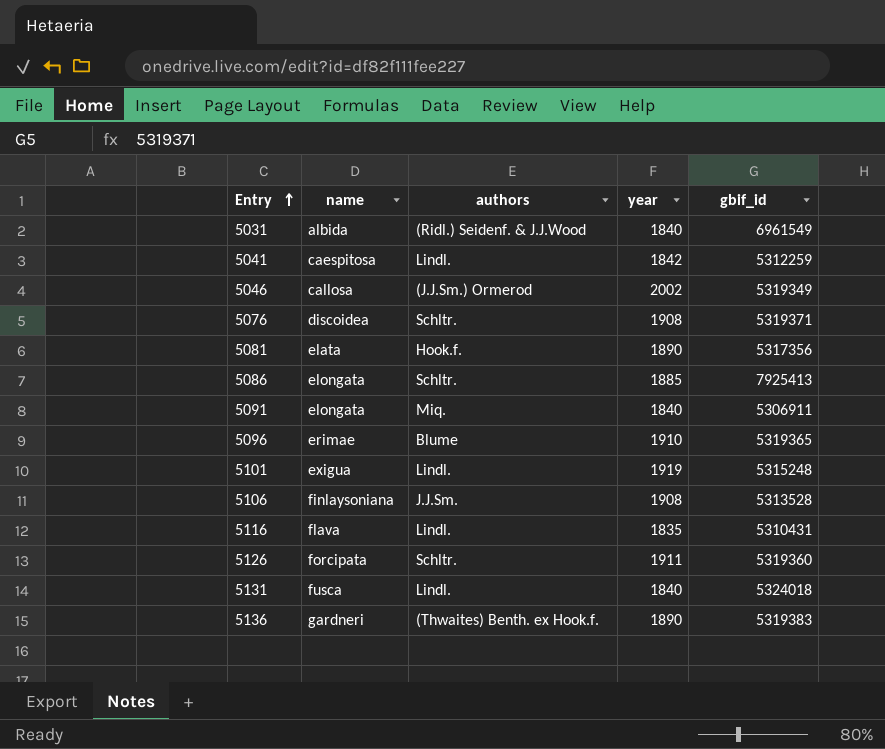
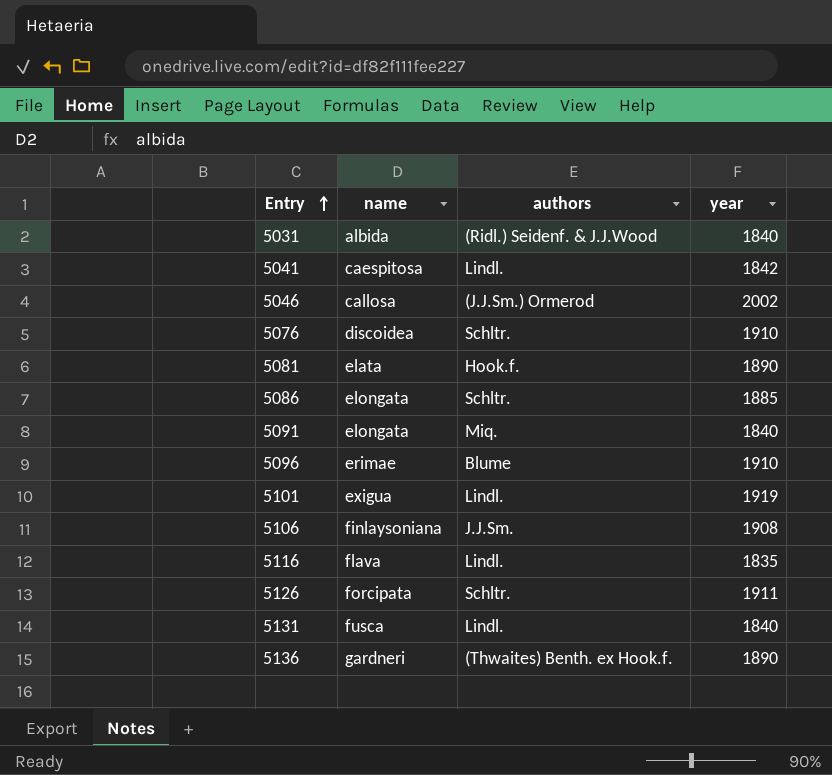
column gbif_id | position: 5 -> none
5076 | year: 1908 -> 1910

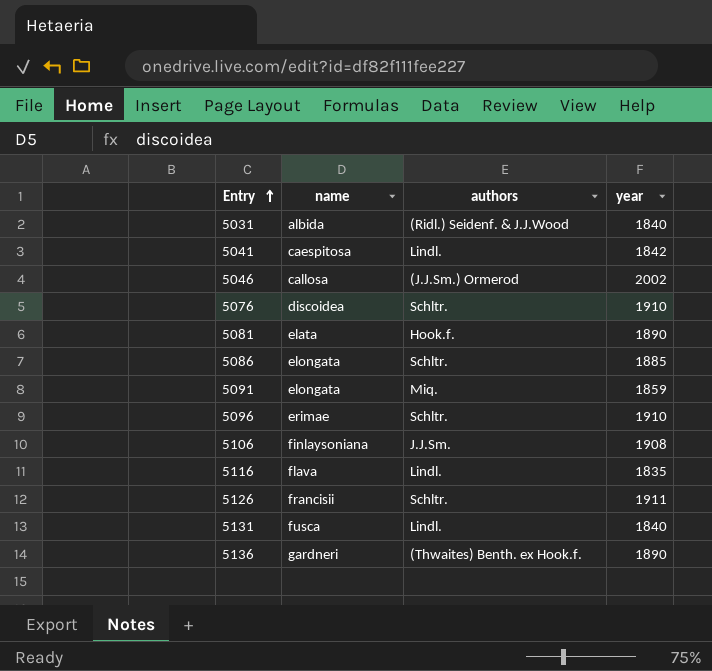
row 5101: exigua | Lindl. | 1919 -> none
5091 | year: 1840 -> 1859
5096 | authors: Blume -> Schltr.
5126 | name: forcipata -> francisii

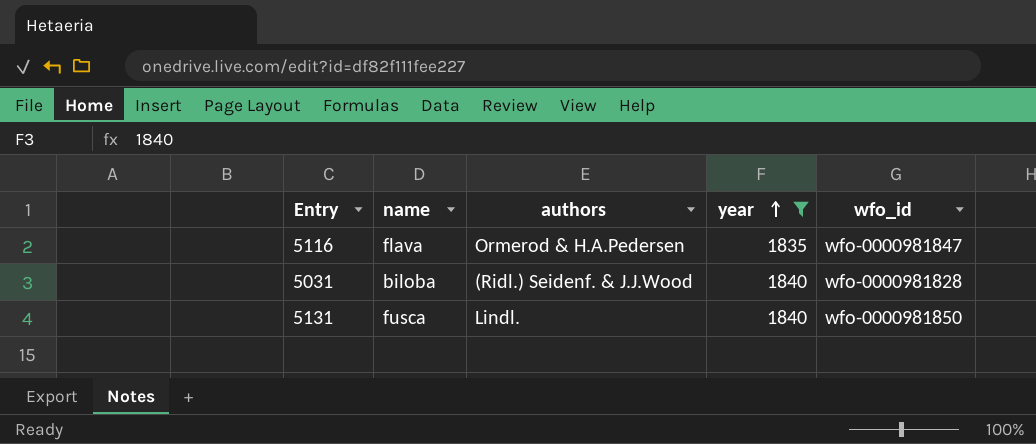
filter: none -> year <= 1840
row order: Entry ascending -> year ascending
column wfo_id | position: none -> 5
5116 | authors: Lindl. -> Ormerod & H.A.Pedersen
5031 | name: albida -> biloba

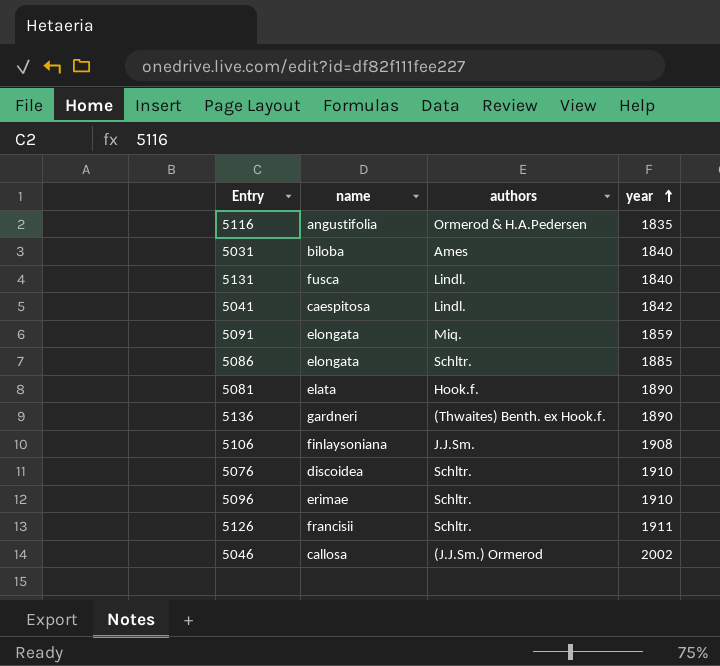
filter: year <= 1840 -> none
column wfo_id | position: 5 -> none
5116 | name: flava -> angustifolia
5031 | authors: (Ridl.) Seidenf. & J.J.Wood -> Ames

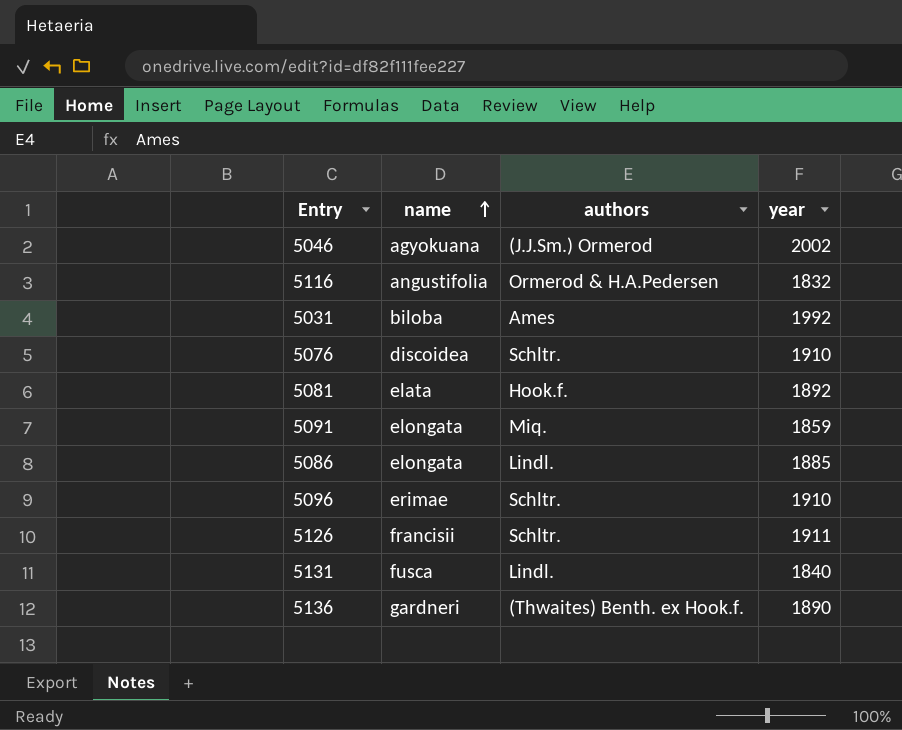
row order: year ascending -> name ascending
row 5041: caespitosa | Lindl. | 1842 -> none
row 5106: finlaysoniana | J.J.Sm. | 1908 -> none
5046 | name: callosa -> agyokuana
5116 | year: 1835 -> 1832
5031 | year: 1840 -> 1992
5081 | year: 1890 -> 1892
5086 | authors: Schltr. -> Lindl.

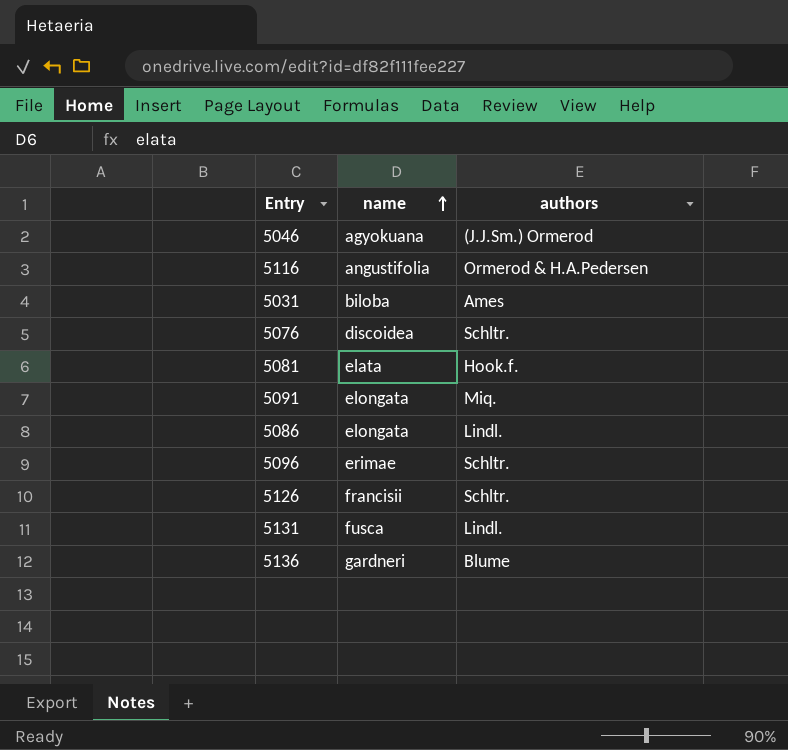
column year | position: 4 -> none
5136 | authors: (Thwaites) Benth. ex Hook.f. -> Blume

